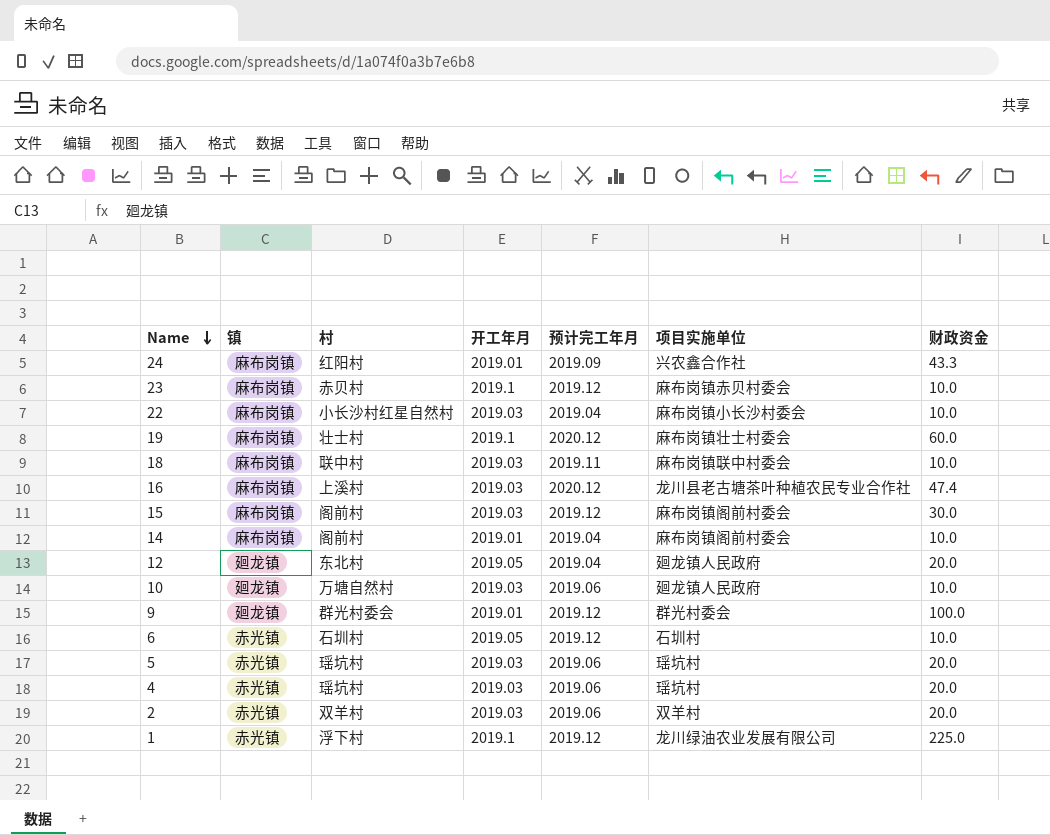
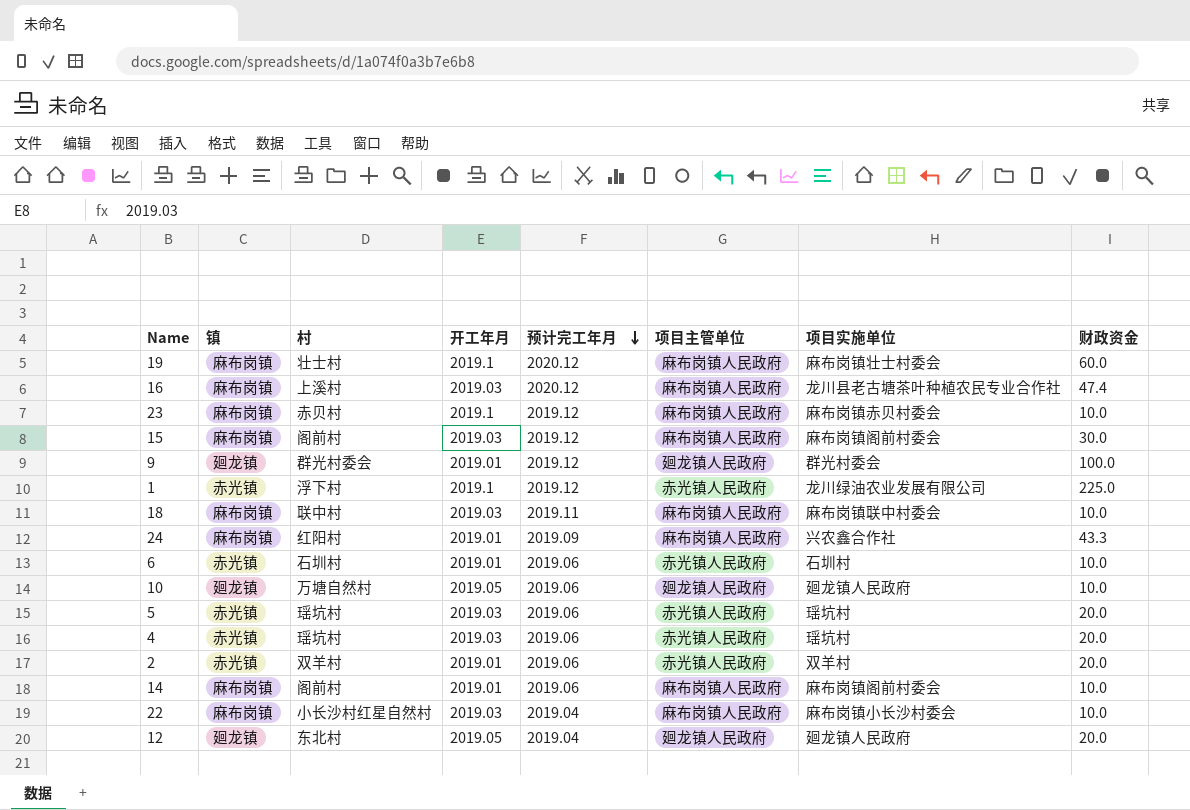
row order: Name descending -> 预计完工年月 descending
column 项目主管单位 | position: none -> 6
6 | 开工年月: 2019.05 -> 2019.01
6 | 预计完工年月: 2019.12 -> 2019.06
10 | 开工年月: 2019.03 -> 2019.05
2 | 开工年月: 2019.03 -> 2019.01
14 | 预计完工年月: 2019.04 -> 2019.06

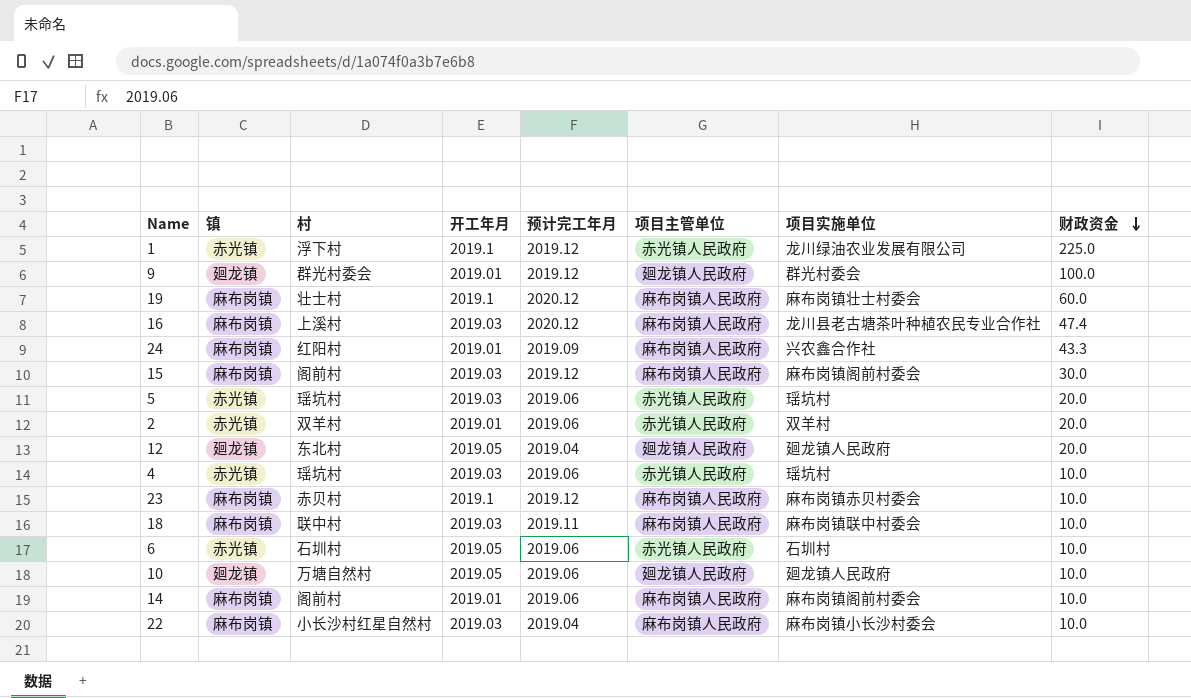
row order: 预计完工年月 descending -> 财政资金 descending
4 | 财政资金: 20.0 -> 10.0
6 | 开工年月: 2019.01 -> 2019.05

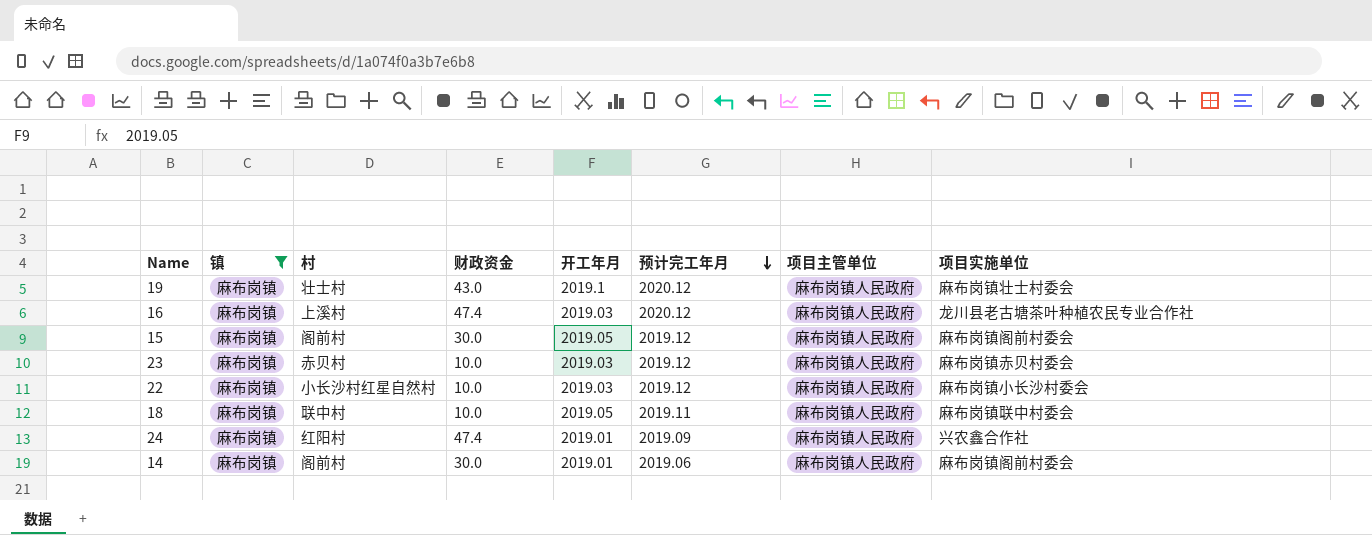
filter: none -> 镇 = 麻布岗镇
row order: 财政资金 descending -> 预计完工年月 descending
column 财政资金 | position: 8 -> 4
19 | 财政资金: 60.0 -> 43.0
15 | 开工年月: 2019.03 -> 2019.05
23 | 开工年月: 2019.1 -> 2019.03
22 | 预计完工年月: 2019.04 -> 2019.12
18 | 开工年月: 2019.03 -> 2019.05
24 | 财政资金: 43.3 -> 47.4
14 | 财政资金: 10.0 -> 30.0

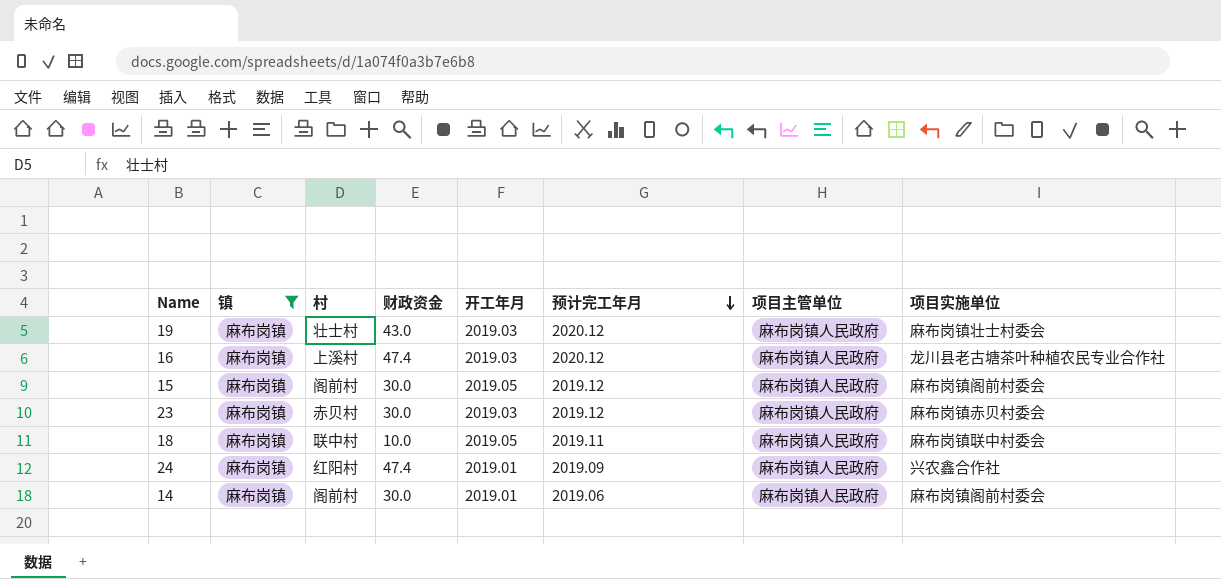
row 22: 麻布岗镇 | 小长沙村红星自然村 | 10.0 | 2019.03 | 2019.12 | 麻布岗镇人民政府 | 麻布岗镇小长沙村委会 -> none
19 | 开工年月: 2019.1 -> 2019.03
23 | 财政资金: 10.0 -> 30.0

